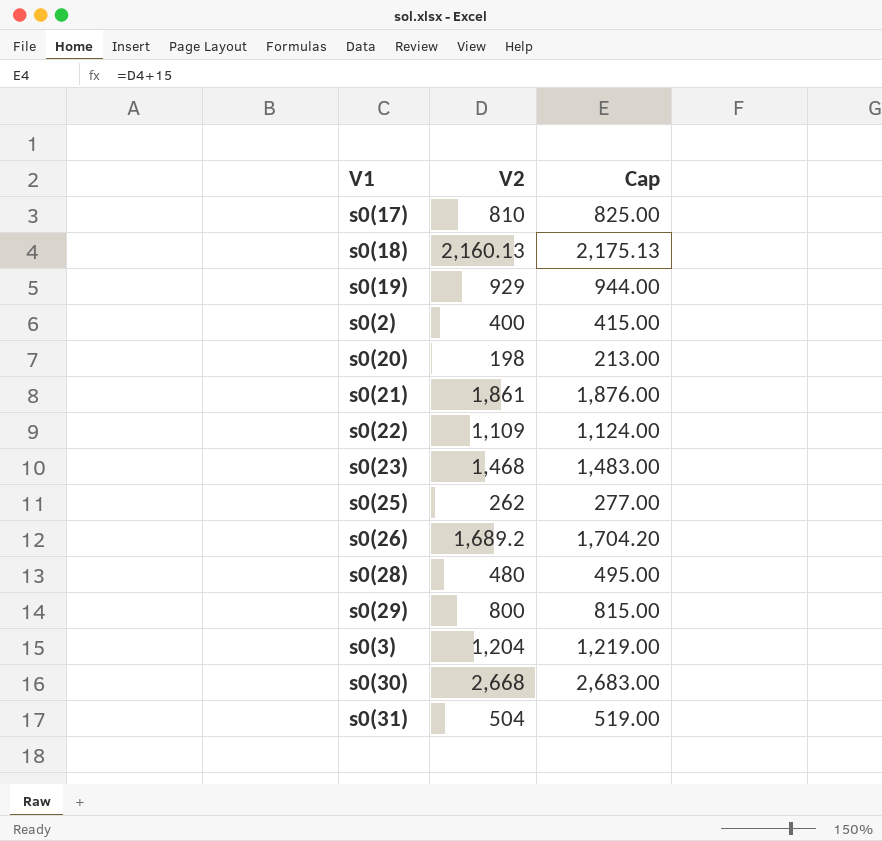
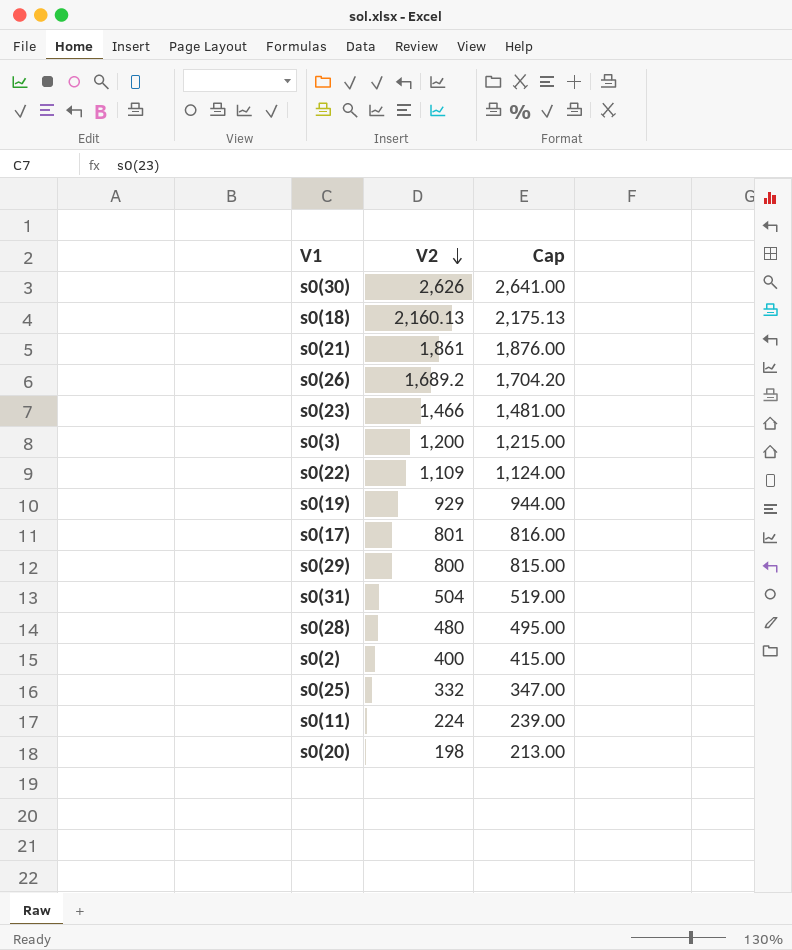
row order: none -> V2 descending
s0(30) | V2: 2,668 -> 2,626
s0(30) | Cap: 2,683.00 -> 2,641.00
s0(23) | V2: 1,468 -> 1,466
s0(23) | Cap: 1,483.00 -> 1,481.00
s0(3) | V2: 1,204 -> 1,200
s0(3) | Cap: 1,219.00 -> 1,215.00
s0(17) | V2: 810 -> 801
s0(17) | Cap: 825.00 -> 816.00
s0(25) | V2: 262 -> 332
s0(25) | Cap: 277.00 -> 347.00
row s0(11): none -> 224 | 239.00

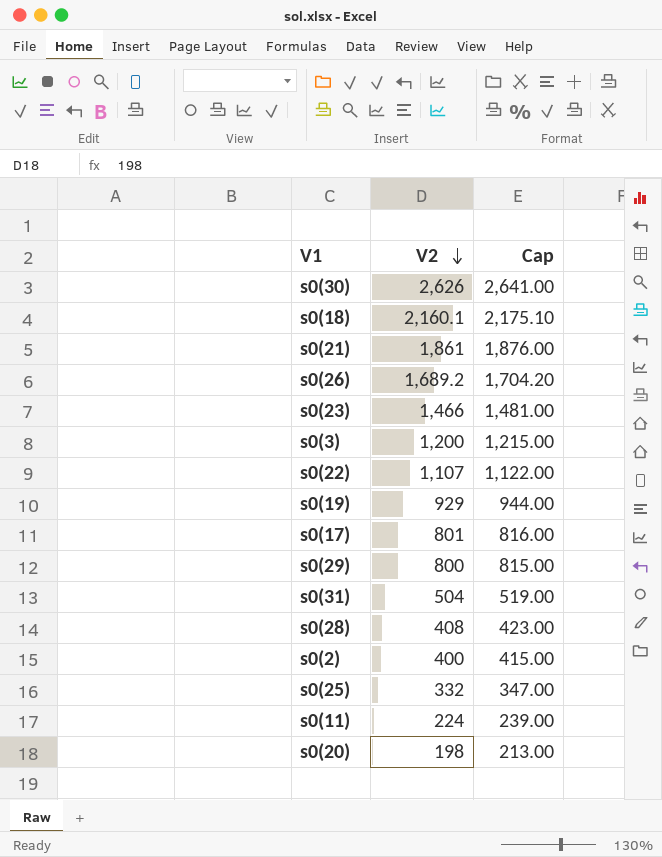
s0(18) | V2: 2,160.13 -> 2,160.1
s0(18) | Cap: 2,175.13 -> 2,175.10
s0(22) | V2: 1,109 -> 1,107
s0(22) | Cap: 1,124.00 -> 1,122.00
s0(28) | V2: 480 -> 408
s0(28) | Cap: 495.00 -> 423.00

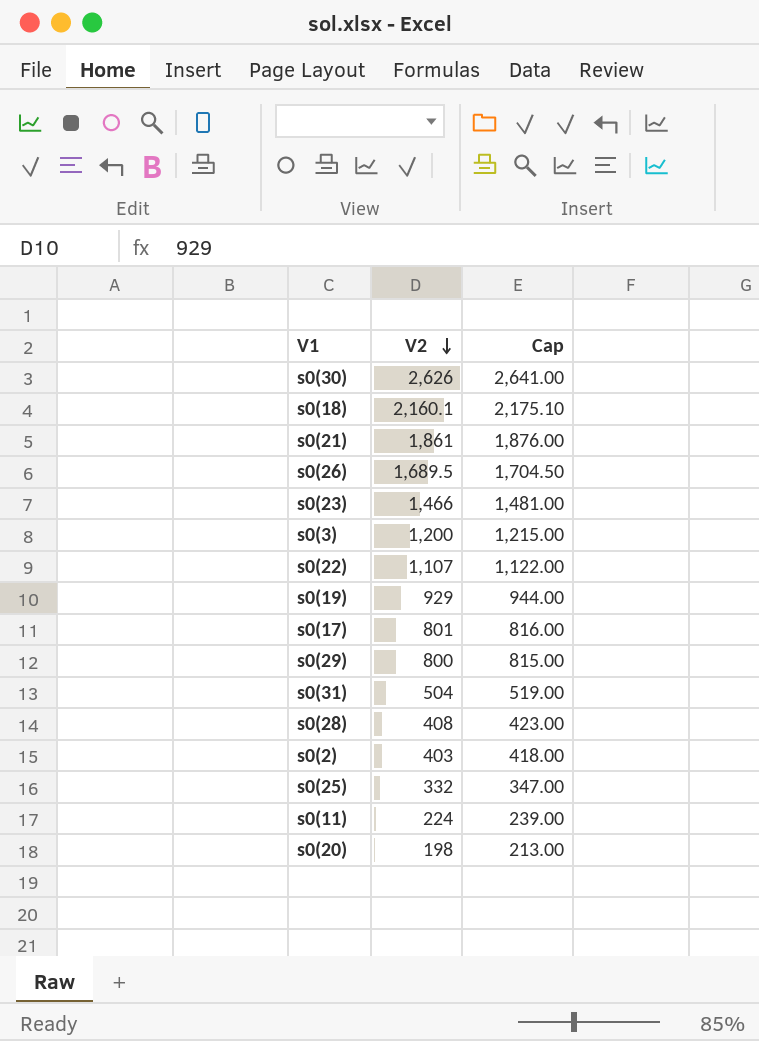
s0(26) | V2: 1,689.2 -> 1,689.5
s0(26) | Cap: 1,704.20 -> 1,704.50
s0(2) | V2: 400 -> 403
s0(2) | Cap: 415.00 -> 418.00

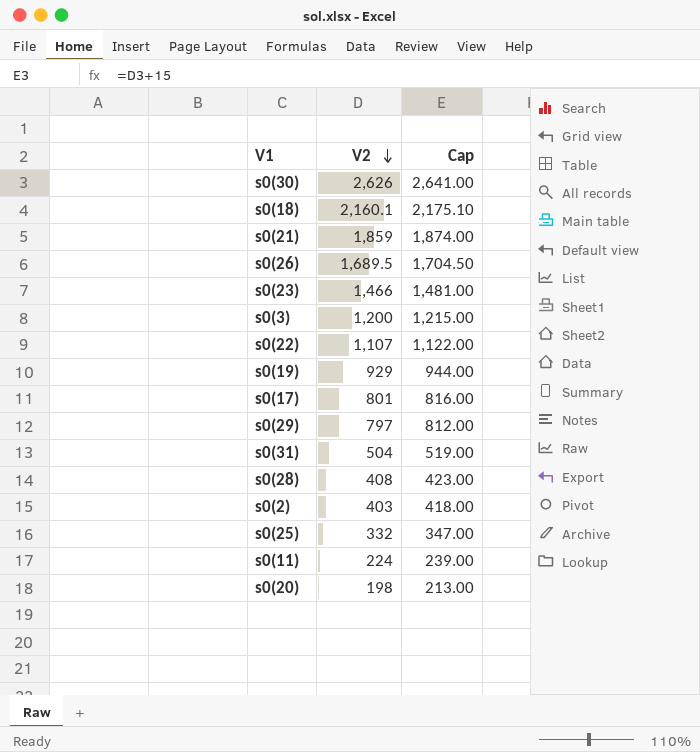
s0(21) | V2: 1,861 -> 1,859
s0(21) | Cap: 1,876.00 -> 1,874.00
s0(29) | V2: 800 -> 797
s0(29) | Cap: 815.00 -> 812.00

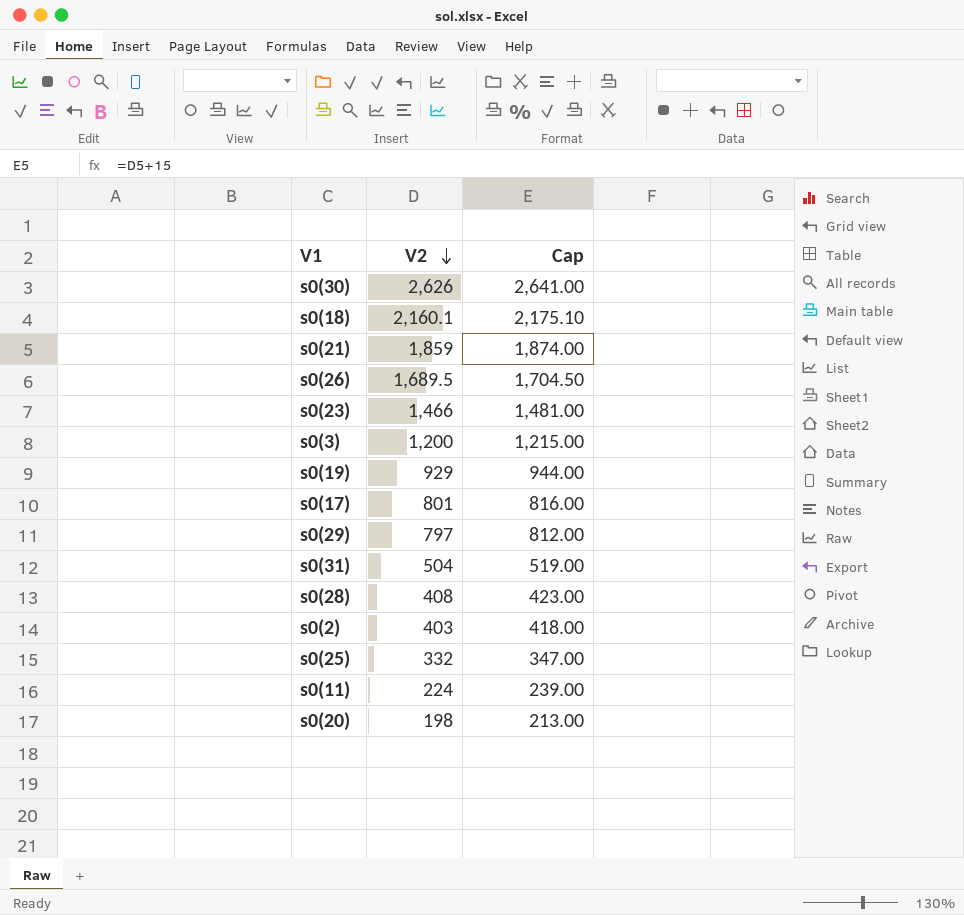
row s0(22): 1,107 | 1,122.00 -> none

